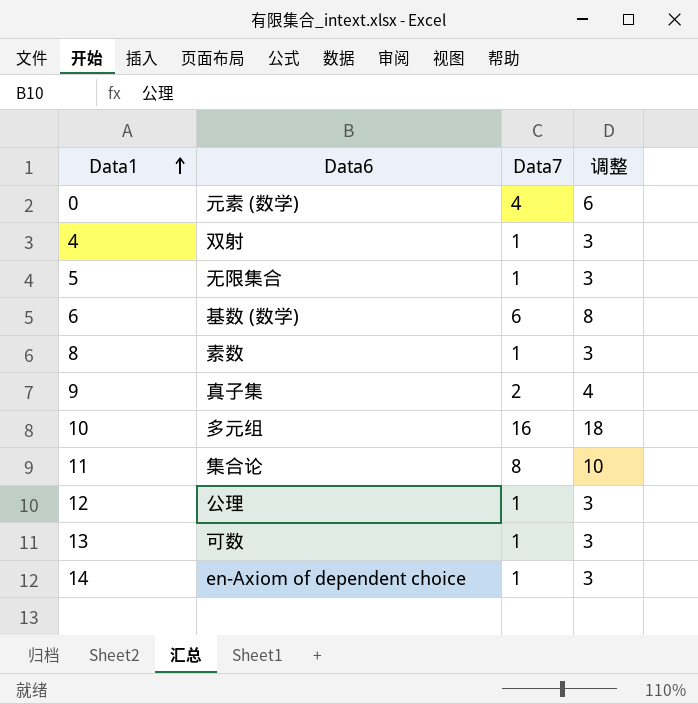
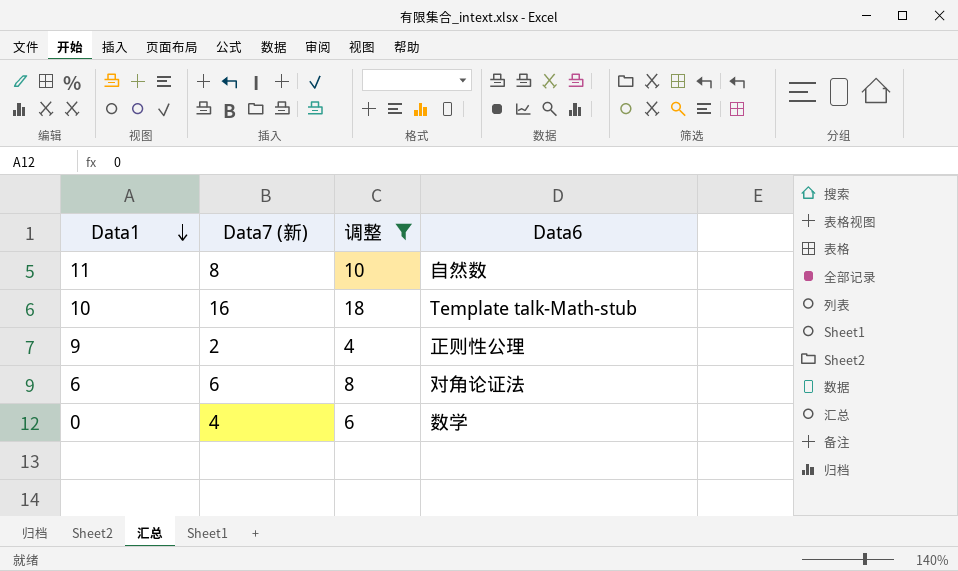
filter: none -> 调整 != 3
row order: Data1 ascending -> Data1 descending
column name: Data7 -> Data7 (新)
column Data6 | position: 2 -> 4
11 | Data6: 集合论 -> 自然数
10 | Data6: 多元组 -> Template talk-Math-stub
9 | Data6: 真子集 -> 正则性公理
6 | Data6: 基数 (数学) -> 对角论证法
0 | Data6: 元素 (数学) -> 数学

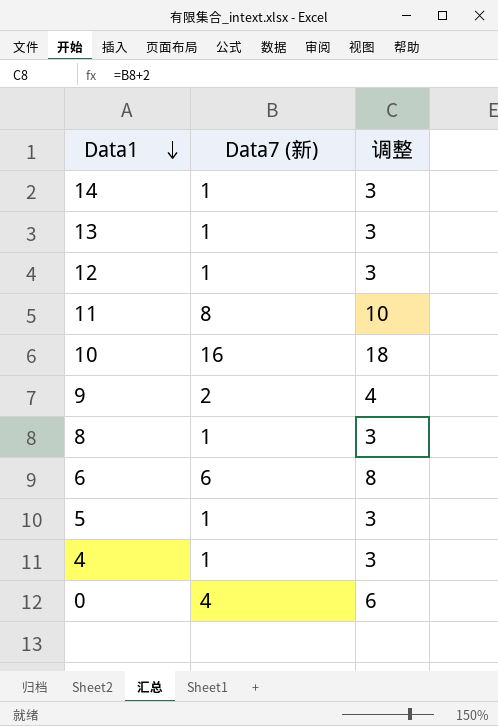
filter: 调整 != 3 -> none
column Data6 | position: 4 -> none

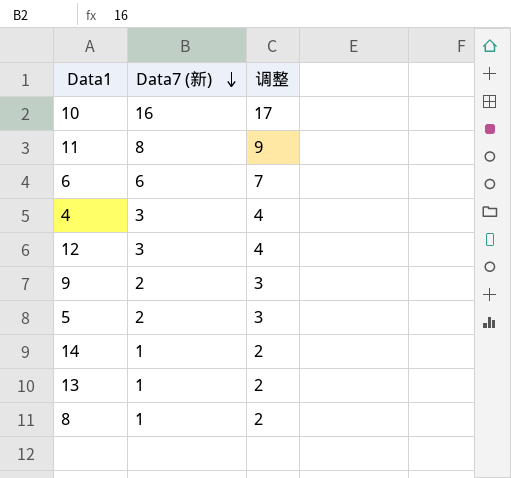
row order: Data1 descending -> Data7 (新) descending
column 调整 | formula: [Data7 (新)] + 2 -> [Data7 (新)] + 1
row 0: 4 | 6 -> none
4 | Data7 (新): 1 -> 3
12 | Data7 (新): 1 -> 3
5 | Data7 (新): 1 -> 2

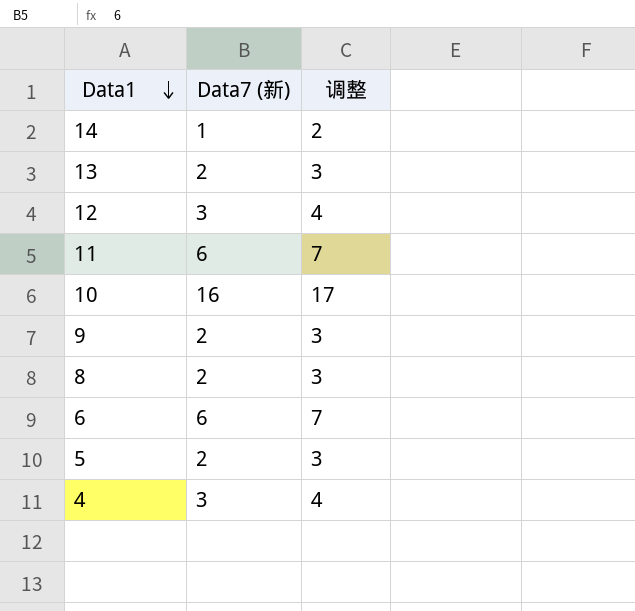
row order: Data7 (新) descending -> Data1 descending
13 | Data7 (新): 1 -> 2
13 | 调整: 2 -> 3
11 | Data7 (新): 8 -> 6
11 | 调整: 9 -> 7
8 | Data7 (新): 1 -> 2
8 | 调整: 2 -> 3

